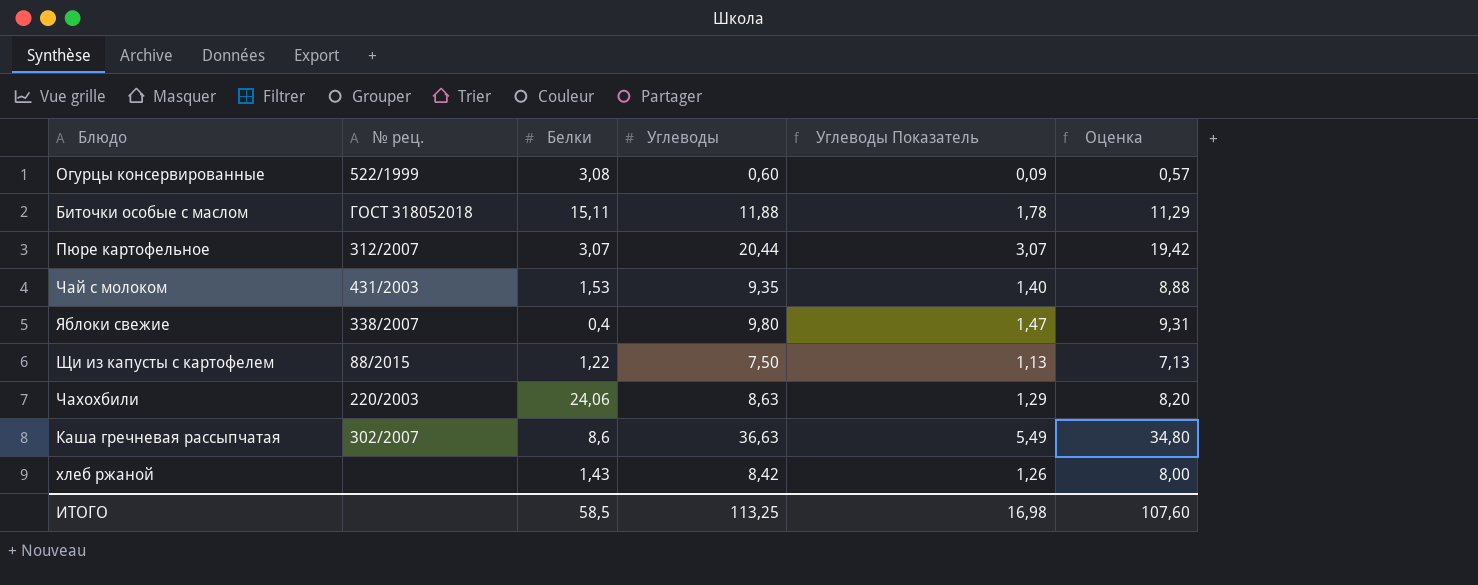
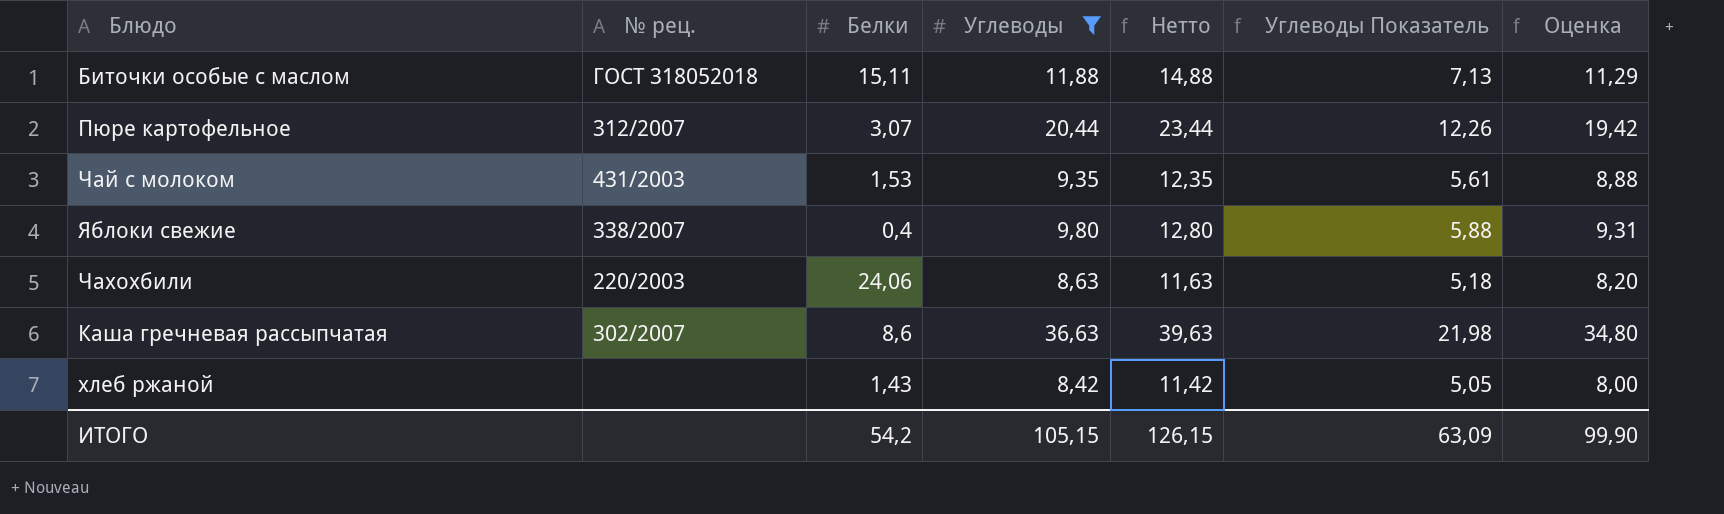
filter: none -> Углеводы >= 8,42
column Нетто | formula: none -> [Углеводы] + 3
column Углеводы Показатель | formula: [Углеводы] * 0,15 -> [Углеводы] * 0,6
ИТОГО | Белки: 58,5 -> 54,2
ИТОГО | Углеводы: 113,25 -> 105,15
ИТОГО | Углеводы Показатель: 16,98 -> 63,09
ИТОГО | Оценка: 107,60 -> 99,90

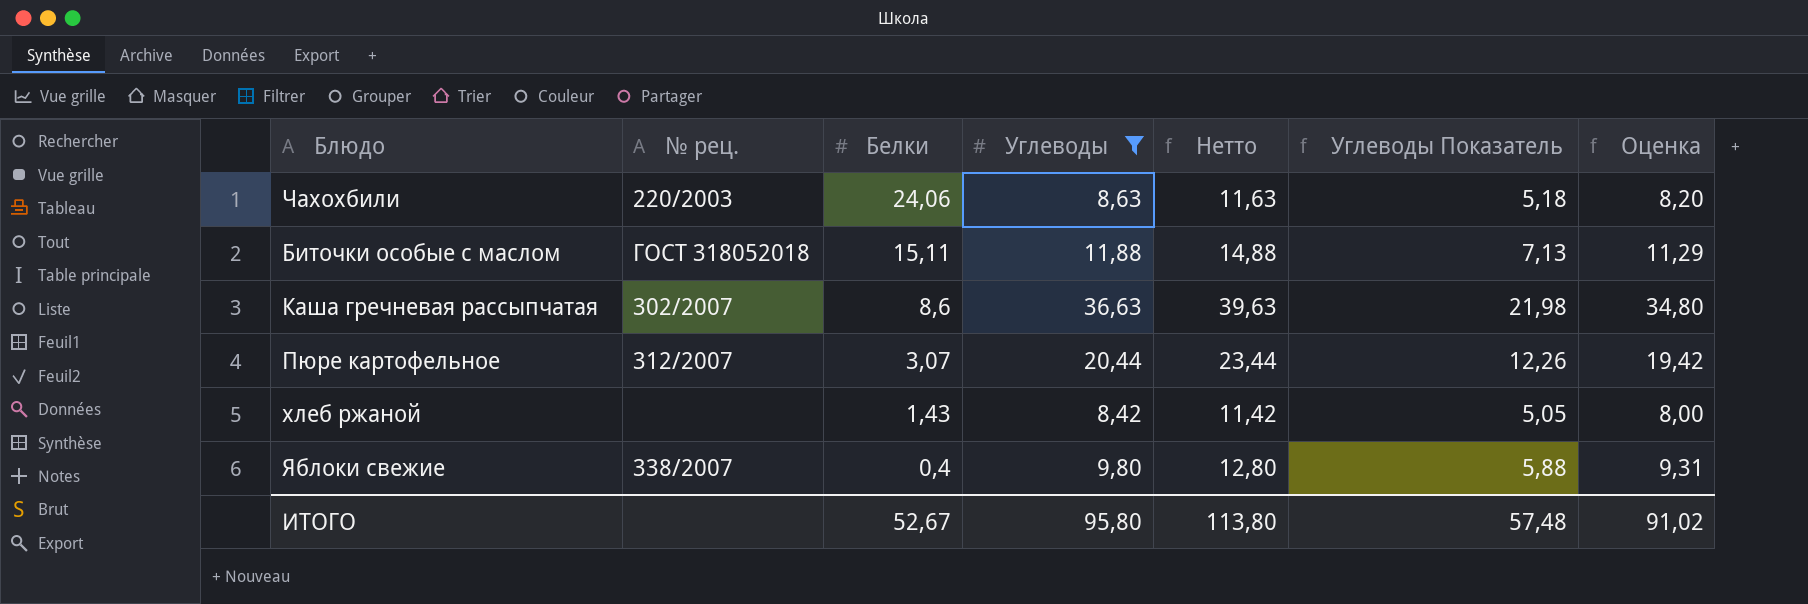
row order: none -> Белки descending
row Чай с молоком: 431/2003 | 1,53 | 9,35 | 12,35 | 5,61 | 8,88 -> none
ИТОГО | Белки: 54,2 -> 52,67
ИТОГО | Углеводы: 105,15 -> 95,80
ИТОГО | Нетто: 126,15 -> 113,80
ИТОГО | Углеводы Показатель: 63,09 -> 57,48
ИТОГО | Оценка: 99,90 -> 91,02

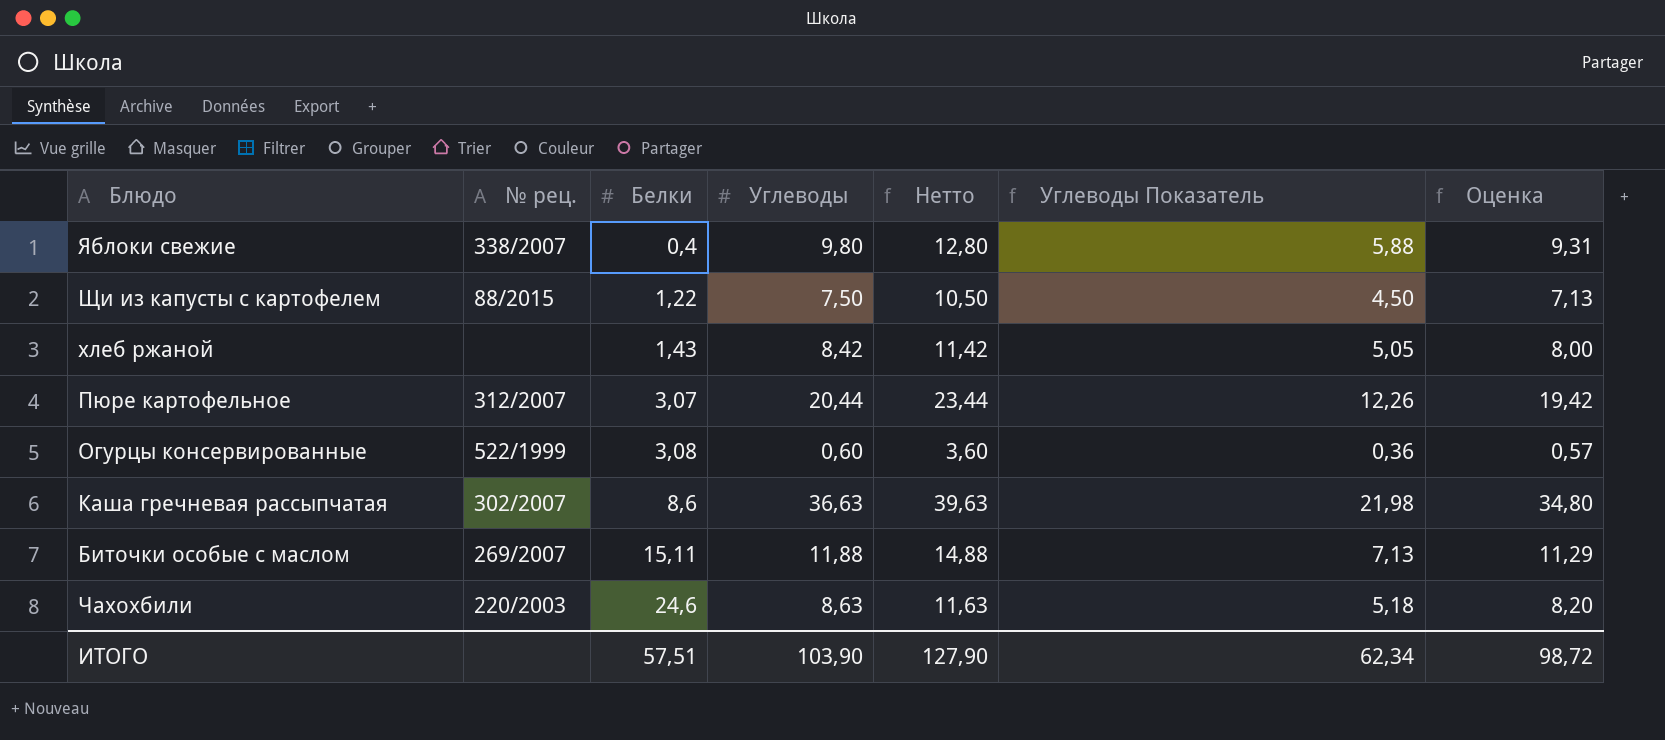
filter: Углеводы >= 8,42 -> none
row order: Белки descending -> Белки ascending
Биточки особые с маслом | № рец.: ГОСТ 318052018 -> 269/2007
Чахохбили | Белки: 24,06 -> 24,6
ИТОГО | Белки: 52,67 -> 57,51
ИТОГО | Углеводы: 95,80 -> 103,90
ИТОГО | Нетто: 113,80 -> 127,90
ИТОГО | Углеводы Показатель: 57,48 -> 62,34
ИТОГО | Оценка: 91,02 -> 98,72

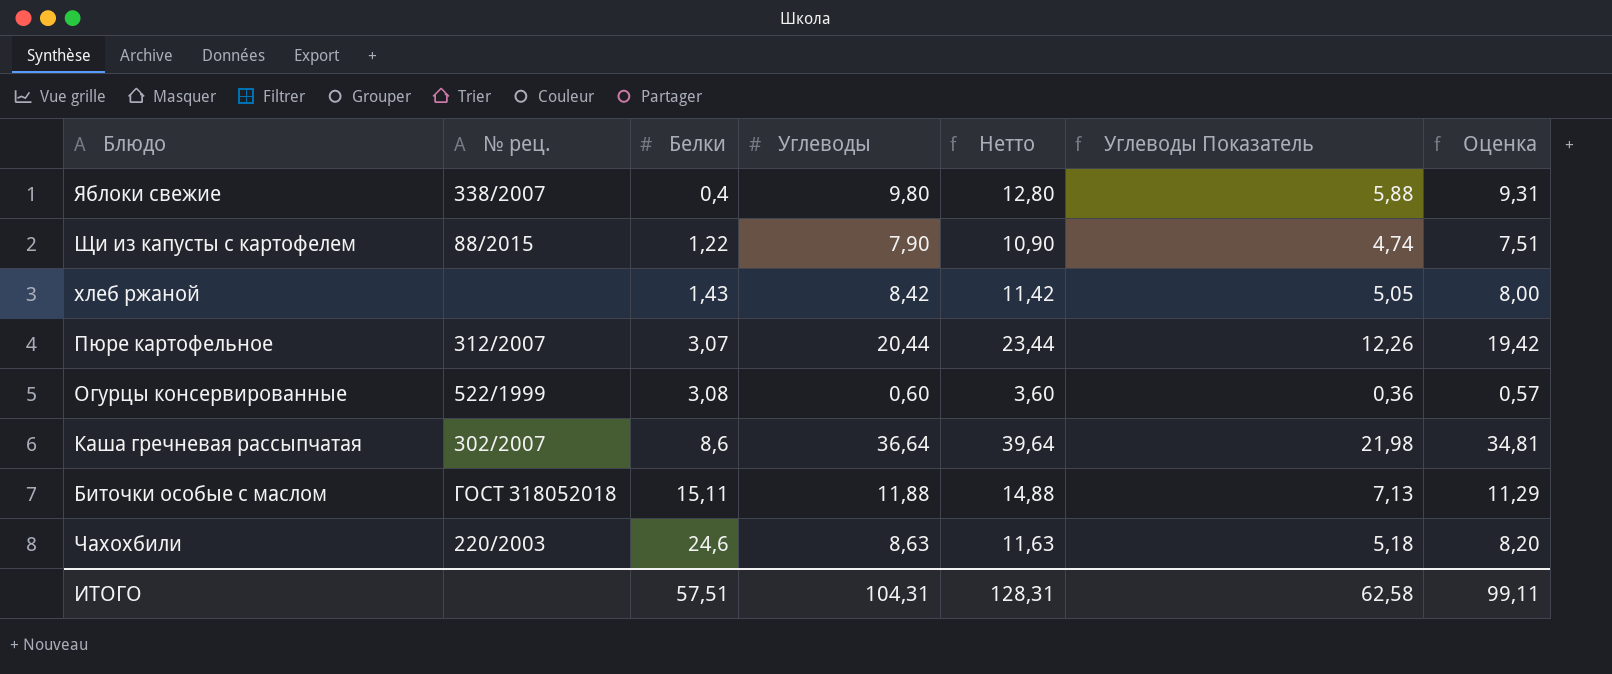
Щи из капусты с картофелем | Углеводы: 7,50 -> 7,90
Щи из капусты с картофелем | Нетто: 10,50 -> 10,90
Щи из капусты с картофелем | Углеводы Показатель: 4,50 -> 4,74
Щи из капусты с картофелем | Оценка: 7,13 -> 7,51
Каша гречневая рассыпчатая | Углеводы: 36,63 -> 36,64
Каша гречневая рассыпчатая | Нетто: 39,63 -> 39,64
Каша гречневая рассыпчатая | Оценка: 34,80 -> 34,81
Биточки особые с маслом | № рец.: 269/2007 -> ГОСТ 318052018
ИТОГО | Углеводы: 103,90 -> 104,31
ИТОГО | Нетто: 127,90 -> 128,31
ИТОГО | Углеводы Показатель: 62,34 -> 62,58
ИТОГО | Оценка: 98,72 -> 99,11

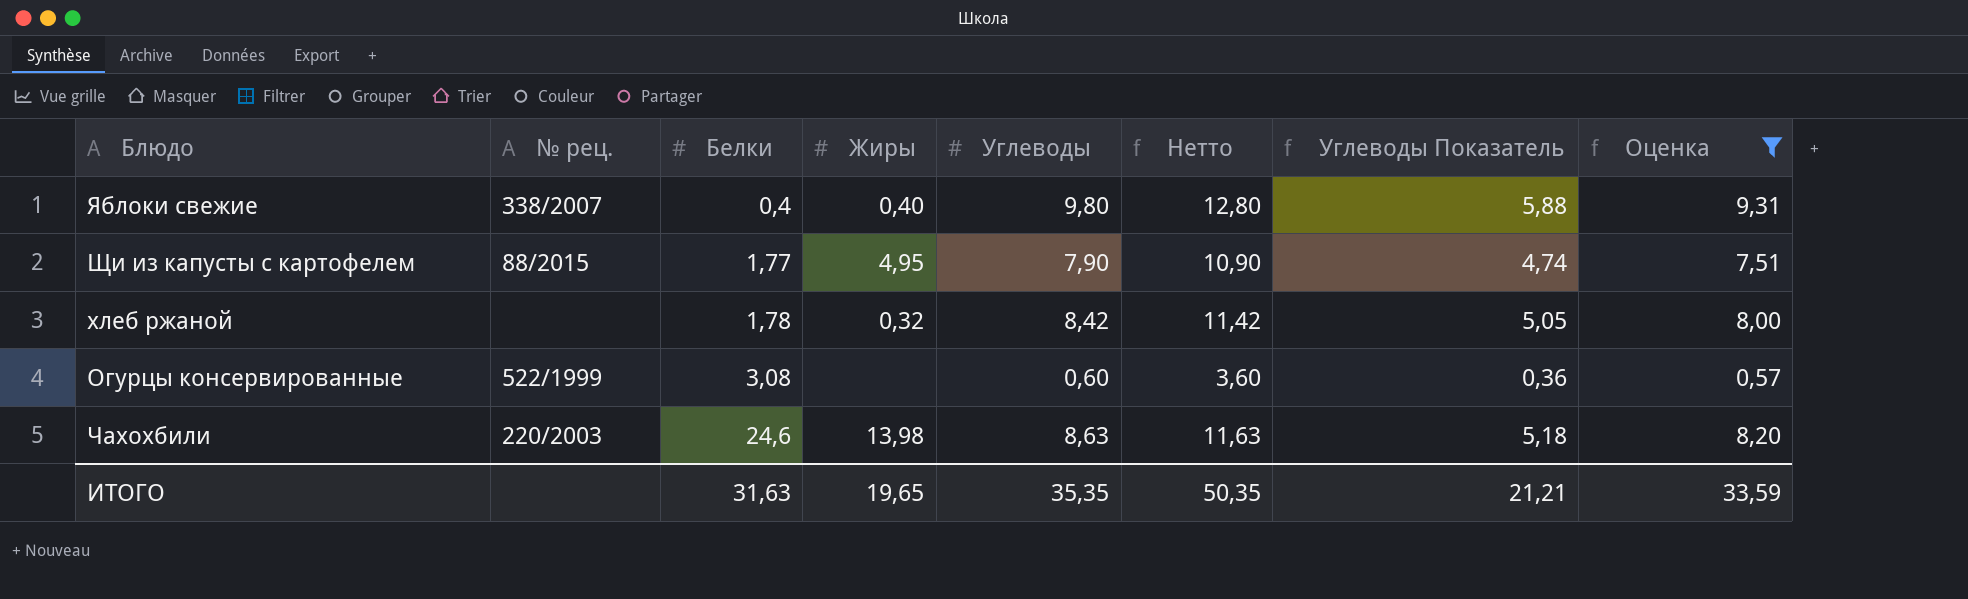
filter: none -> Оценка <= 9,31
column Жиры | position: none -> 4
Щи из капусты с картофелем | Белки: 1,22 -> 1,77
хлеб ржаной | Белки: 1,43 -> 1,78
ИТОГО | Белки: 57,51 -> 31,63
ИТОГО | Углеводы: 104,31 -> 35,35
ИТОГО | Нетто: 128,31 -> 50,35
ИТОГО | Углеводы Показатель: 62,58 -> 21,21
ИТОГО | Оценка: 99,11 -> 33,59

